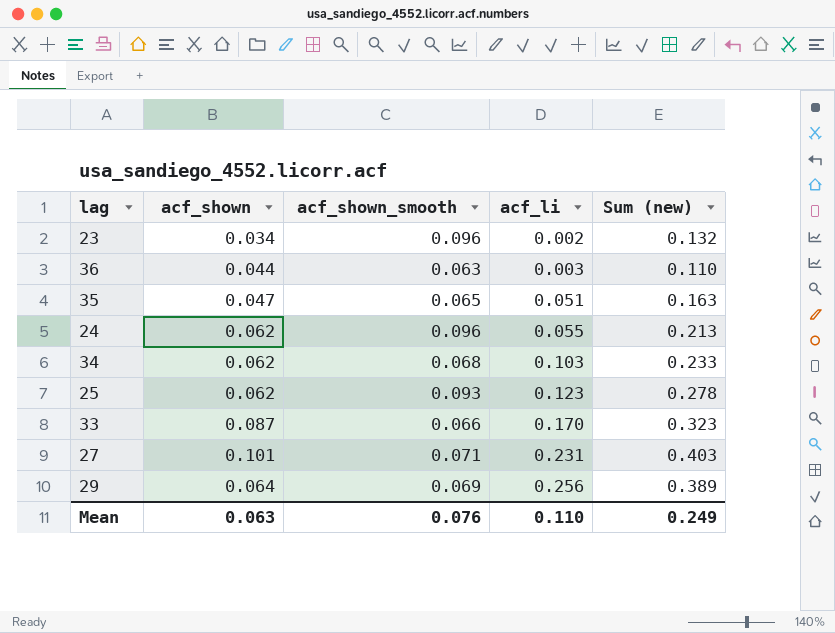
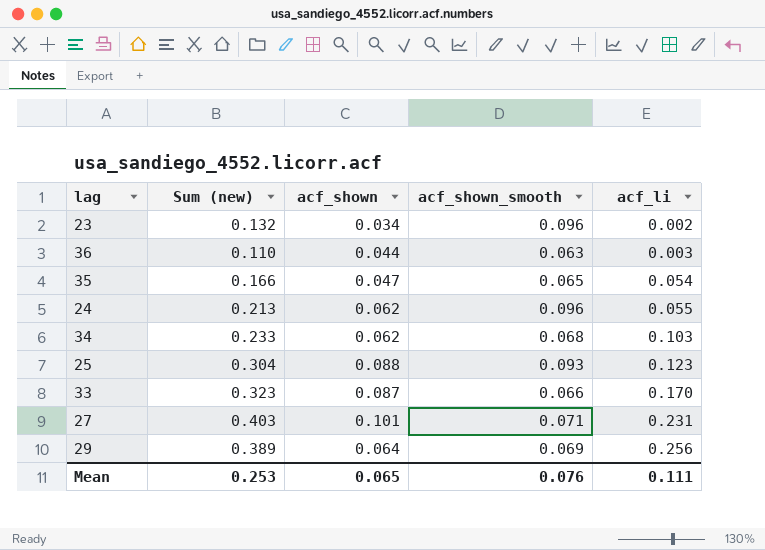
column Sum (new) | position: 5 -> 2
35 | Sum (new): 0.163 -> 0.166
35 | acf_li: 0.051 -> 0.054
25 | Sum (new): 0.278 -> 0.304
25 | acf_shown: 0.062 -> 0.088
Mean | Sum (new): 0.249 -> 0.253
Mean | acf_shown: 0.063 -> 0.065
Mean | acf_li: 0.110 -> 0.111

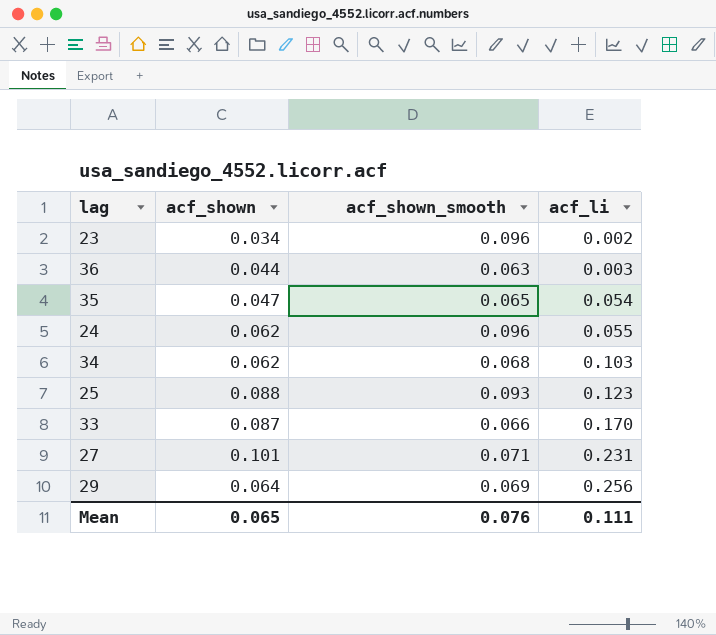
column Sum (new) | formula: [acf_shown] + [acf_shown_smooth] + [acf_li] -> none

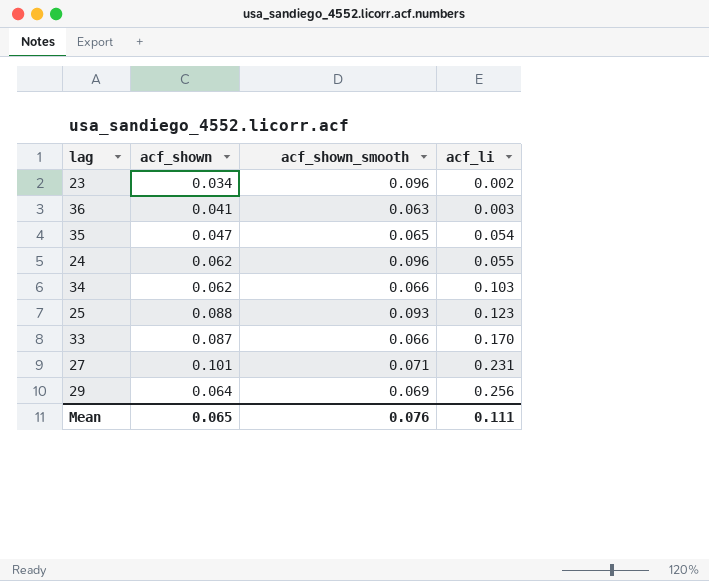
36 | acf_shown: 0.044 -> 0.041
34 | acf_shown_smooth: 0.068 -> 0.066

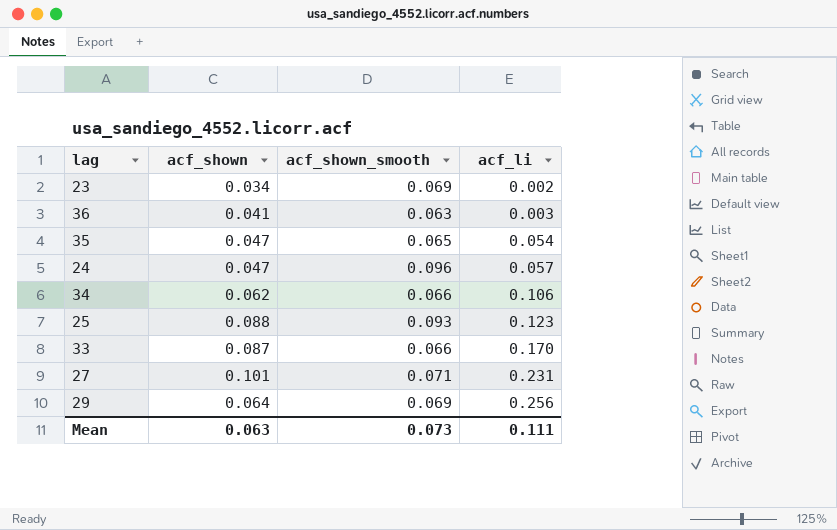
23 | acf_shown_smooth: 0.096 -> 0.069
24 | acf_shown: 0.062 -> 0.047
24 | acf_li: 0.055 -> 0.057
34 | acf_li: 0.103 -> 0.106
Mean | acf_shown: 0.065 -> 0.063
Mean | acf_shown_smooth: 0.076 -> 0.073

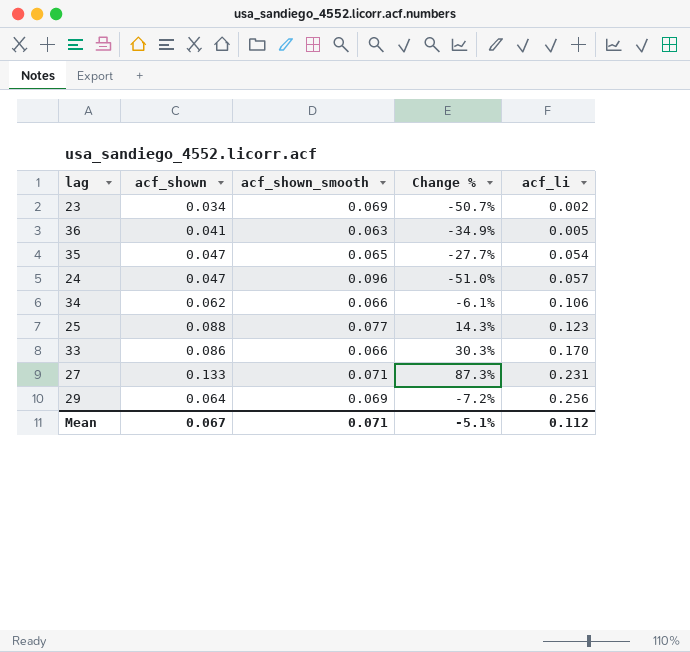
column Change % | formula: none -> ([acf_shown] - [acf_shown_smooth]) / [acf_shown_smooth]
36 | acf_li: 0.003 -> 0.005
25 | acf_shown_smooth: 0.093 -> 0.077
33 | acf_shown: 0.087 -> 0.086
27 | acf_shown: 0.101 -> 0.133
Mean | acf_shown: 0.063 -> 0.067
Mean | acf_shown_smooth: 0.073 -> 0.071
Mean | acf_li: 0.111 -> 0.112

